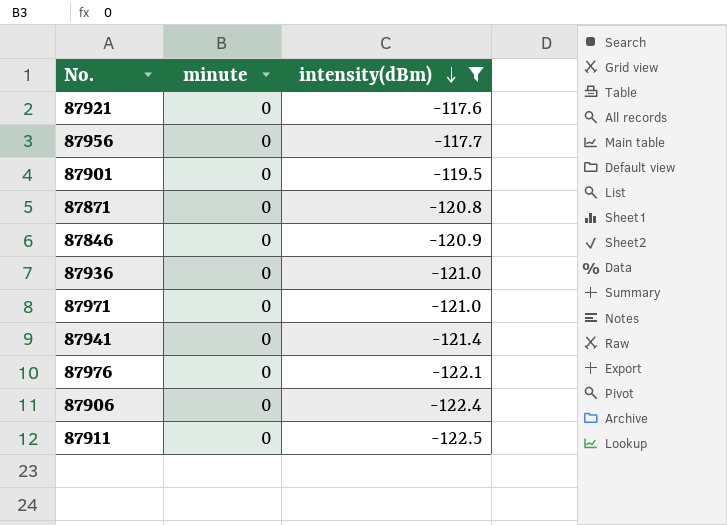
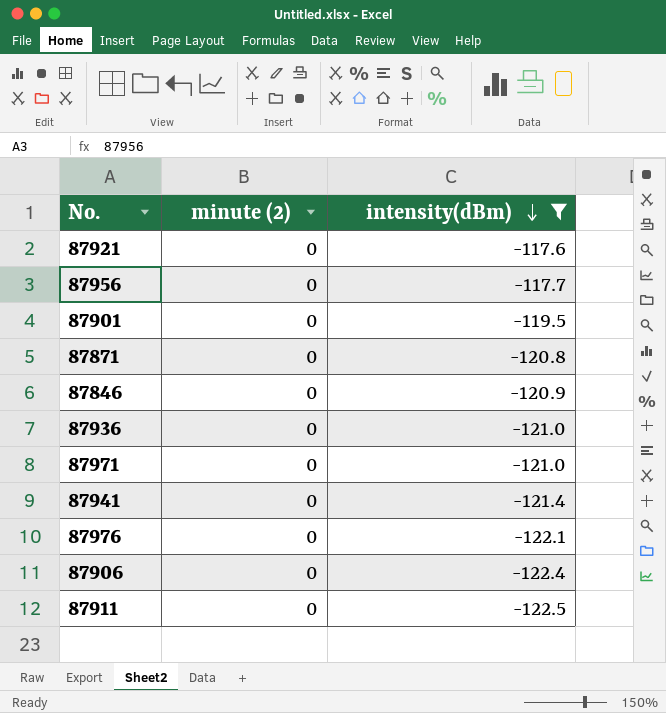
column name: minute -> minute (2)

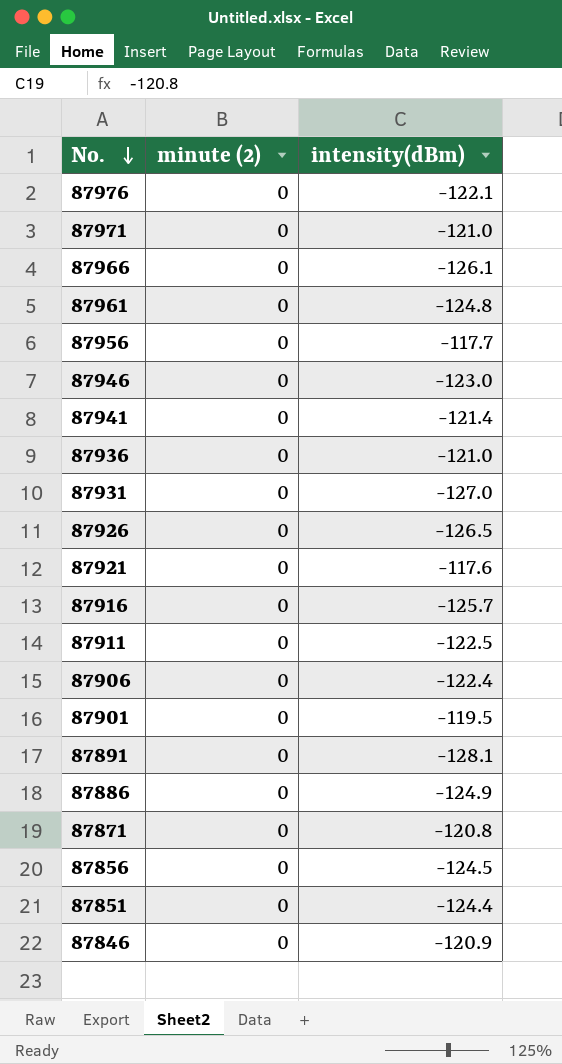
filter: intensity(dBm) >= -122.5 -> none
row order: intensity(dBm) descending -> No. descending

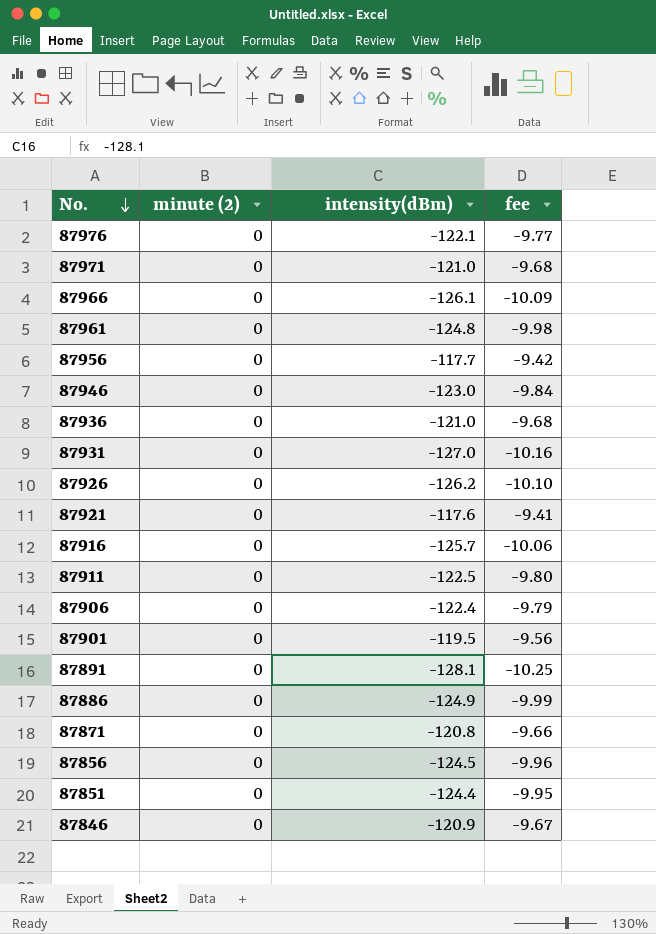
column fee | formula: none -> [intensity(dBm)] * 0.08
row 87941: 0 | -121.4 -> none
87926 | intensity(dBm): -126.5 -> -126.2

